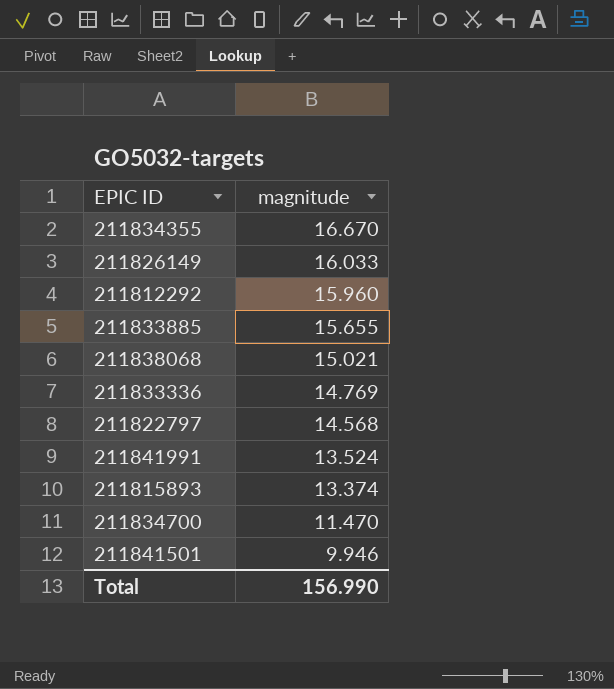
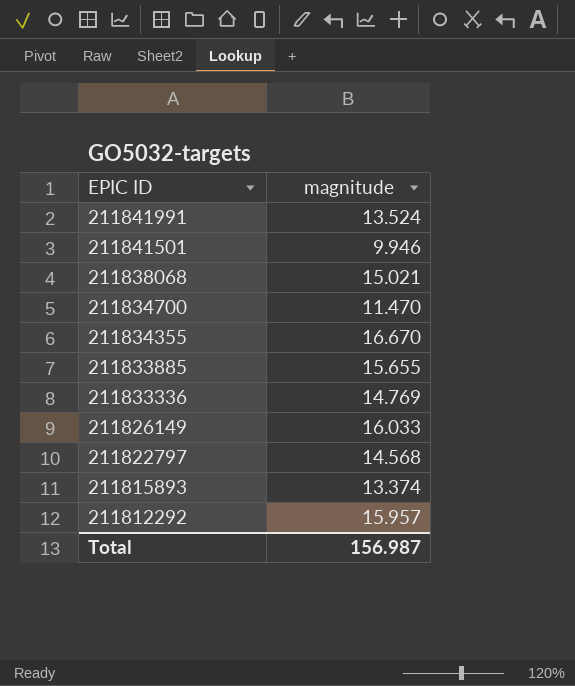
row order: magnitude descending -> EPIC ID descending
211812292 | magnitude: 15.960 -> 15.957
Total | magnitude: 156.990 -> 156.987

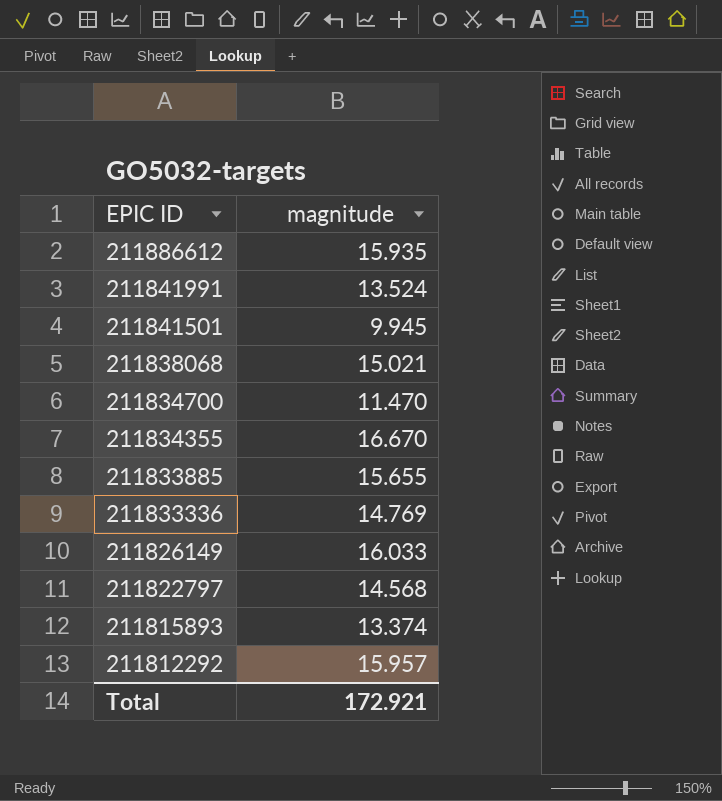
row 211886612: none -> 15.935
211841501 | magnitude: 9.946 -> 9.945
Total | magnitude: 156.987 -> 172.921

